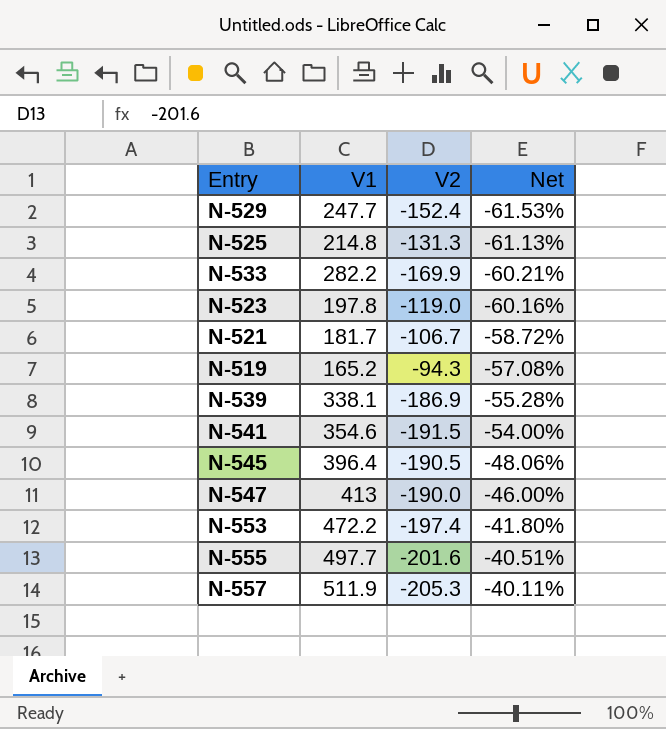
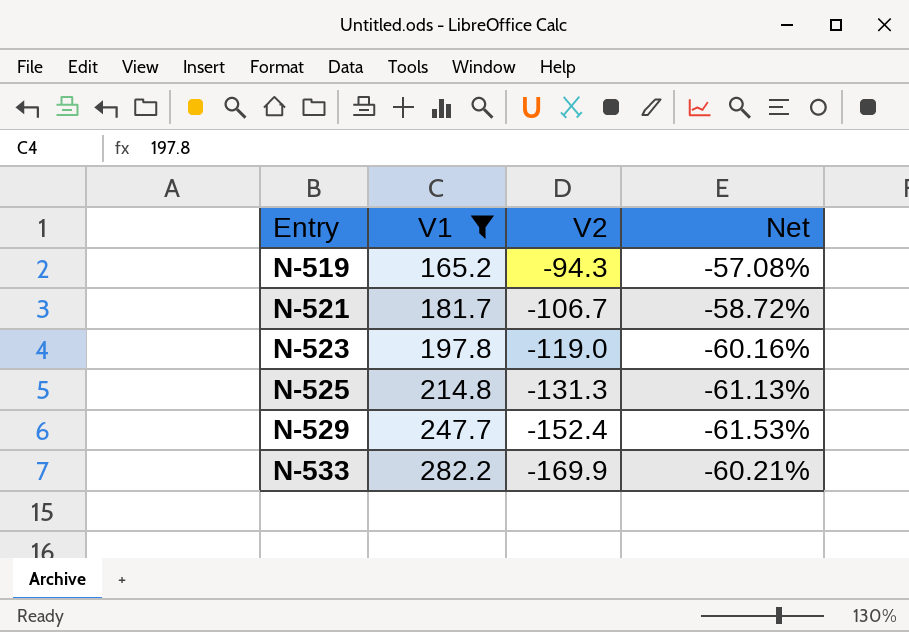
filter: none -> V1 <= 282.2
row order: Net ascending -> Entry ascending

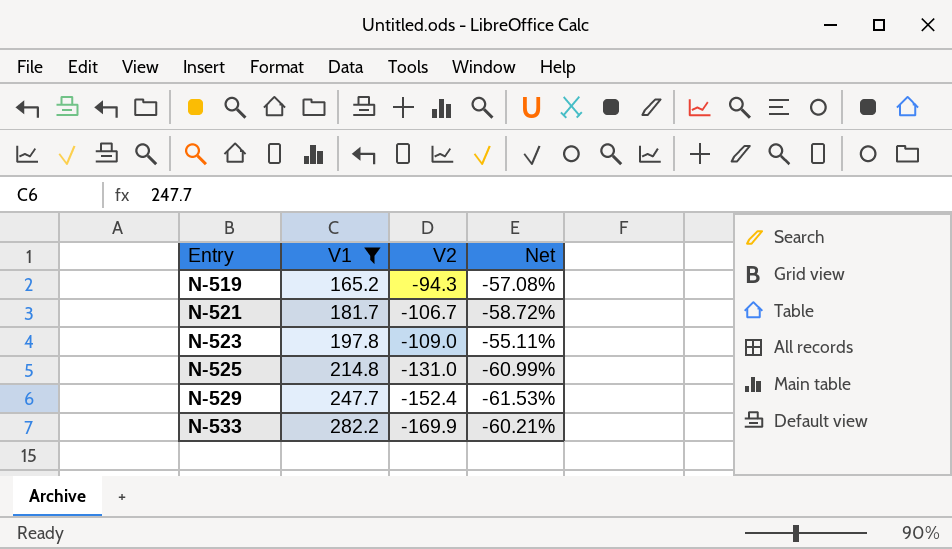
N-523 | V2: -119.0 -> -109.0
N-523 | Net: -60.16% -> -55.11%
N-525 | V2: -131.3 -> -131.0
N-525 | Net: -61.13% -> -60.99%

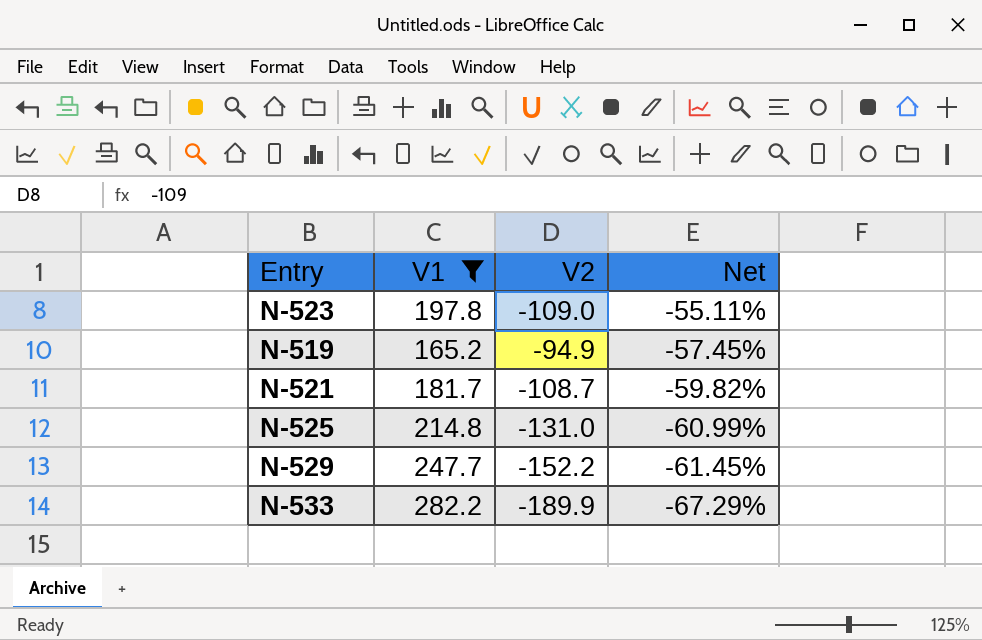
row order: Entry ascending -> Net descending
N-519 | V2: -94.3 -> -94.9
N-519 | Net: -57.08% -> -57.45%
N-521 | V2: -106.7 -> -108.7
N-521 | Net: -58.72% -> -59.82%
N-529 | V2: -152.4 -> -152.2
N-529 | Net: -61.53% -> -61.45%
N-533 | V2: -169.9 -> -189.9
N-533 | Net: -60.21% -> -67.29%

